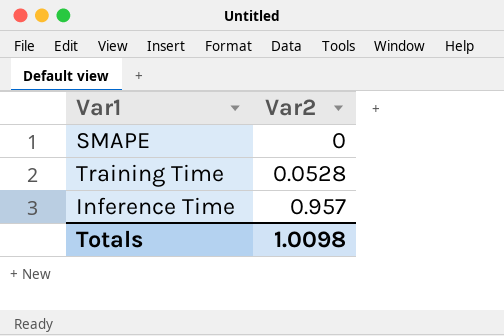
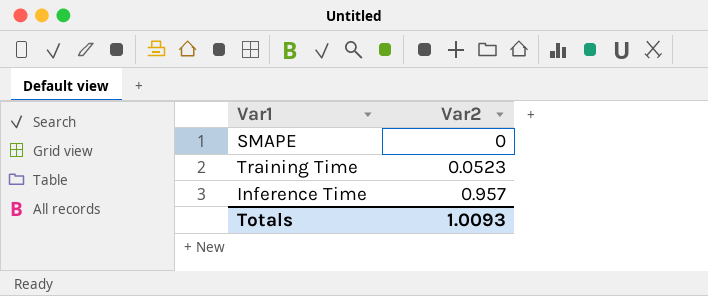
Training Time | Var2: 0.0528 -> 0.0523
Totals | Var2: 1.0098 -> 1.0093

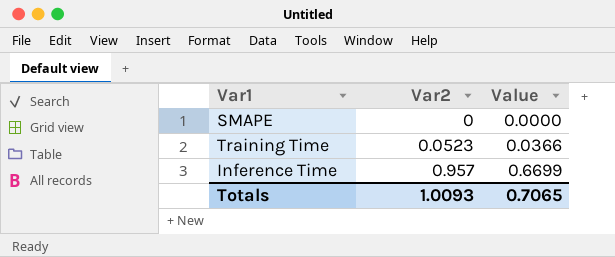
column Value | formula: none -> [Var2] * 0.7

